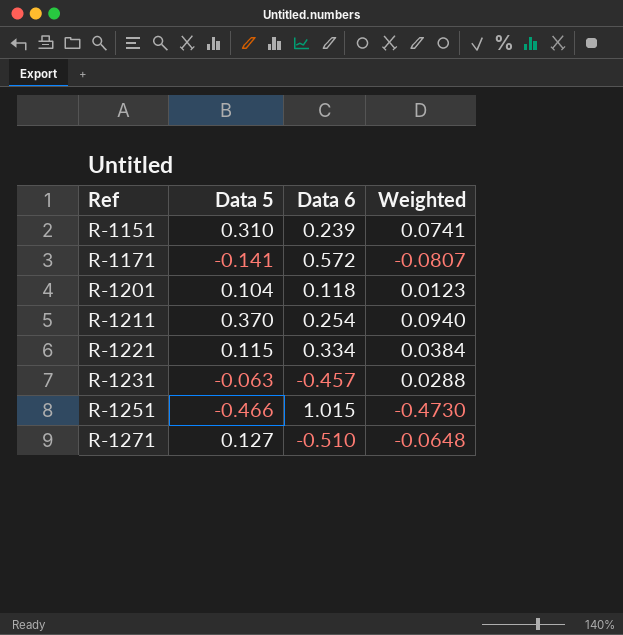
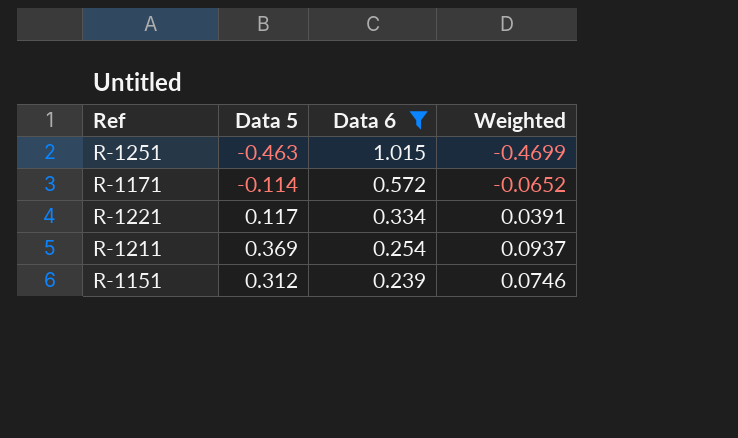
filter: none -> Data 6 >= 0.239
row order: Ref ascending -> Data 6 descending
R-1251 | Data 5: -0.466 -> -0.463
R-1251 | Weighted: -0.4730 -> -0.4699
R-1171 | Data 5: -0.141 -> -0.114
R-1171 | Weighted: -0.0807 -> -0.0652
R-1221 | Data 5: 0.115 -> 0.117
R-1221 | Weighted: 0.0384 -> 0.0391
R-1211 | Data 5: 0.370 -> 0.369
R-1211 | Weighted: 0.0940 -> 0.0937
R-1151 | Data 5: 0.310 -> 0.312
R-1151 | Weighted: 0.0741 -> 0.0746

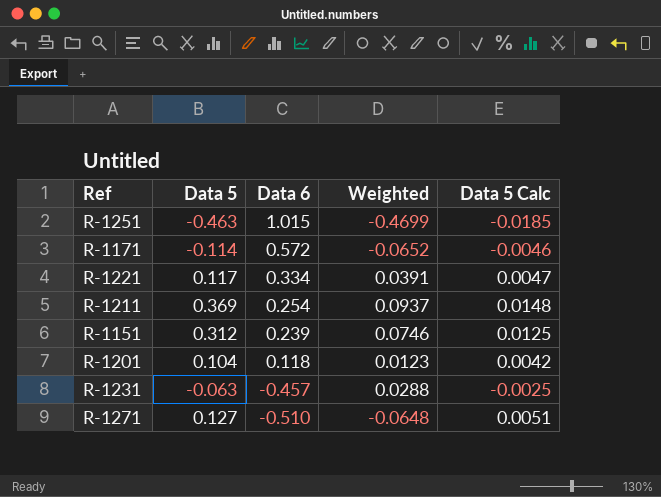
filter: Data 6 >= 0.239 -> none
column Data 5 Calc | formula: none -> [Data 5] * 0.04

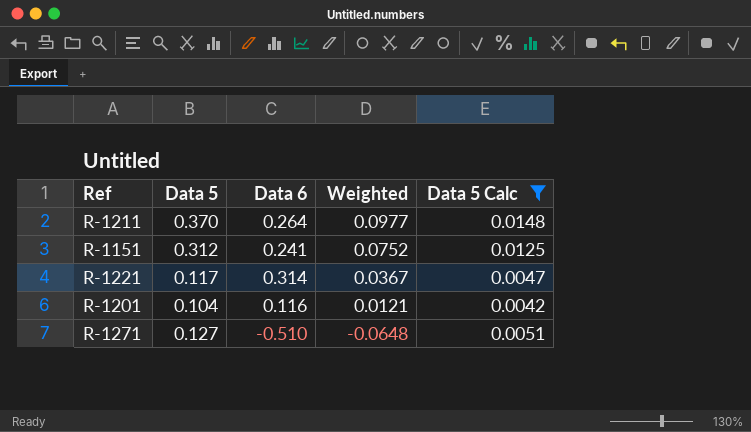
filter: none -> Data 5 Calc >= 0.0042
row order: Data 6 descending -> Weighted descending
R-1211 | Data 5: 0.369 -> 0.370
R-1211 | Data 6: 0.254 -> 0.264
R-1211 | Weighted: 0.0937 -> 0.0977
R-1151 | Data 6: 0.239 -> 0.241
R-1151 | Weighted: 0.0746 -> 0.0752
R-1221 | Data 6: 0.334 -> 0.314
R-1221 | Weighted: 0.0391 -> 0.0367
R-1201 | Data 6: 0.118 -> 0.116
R-1201 | Weighted: 0.0123 -> 0.0121

